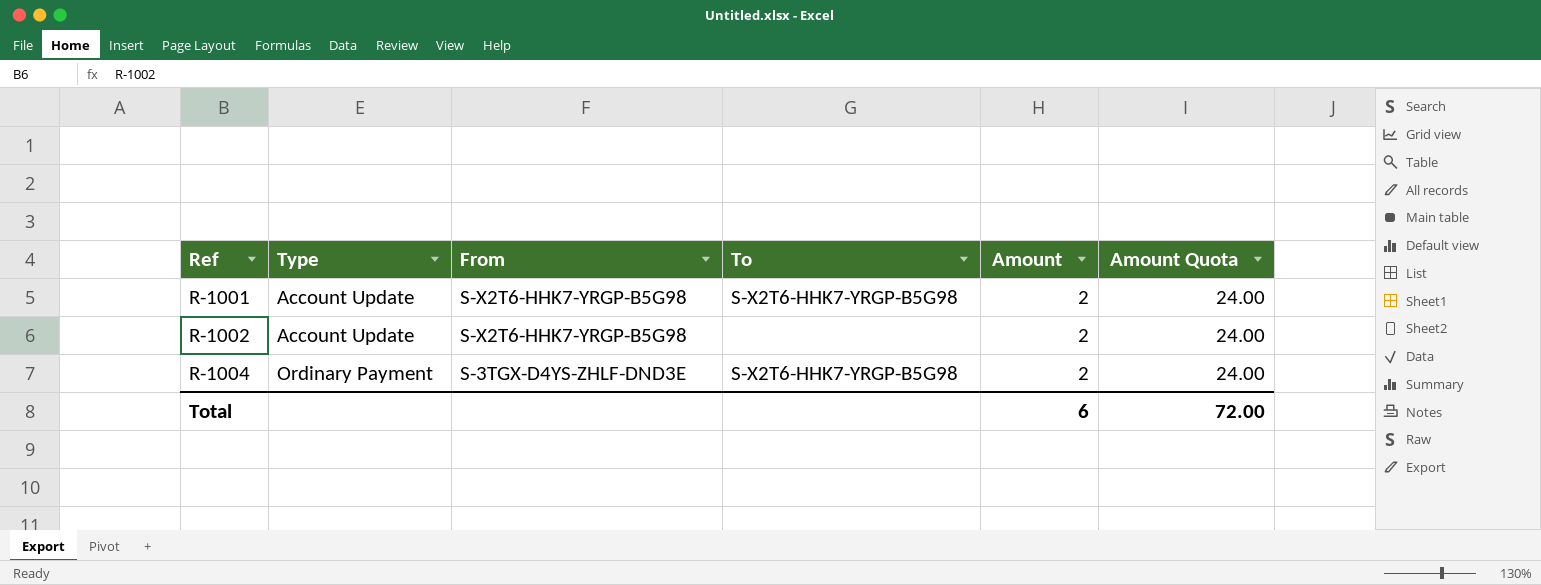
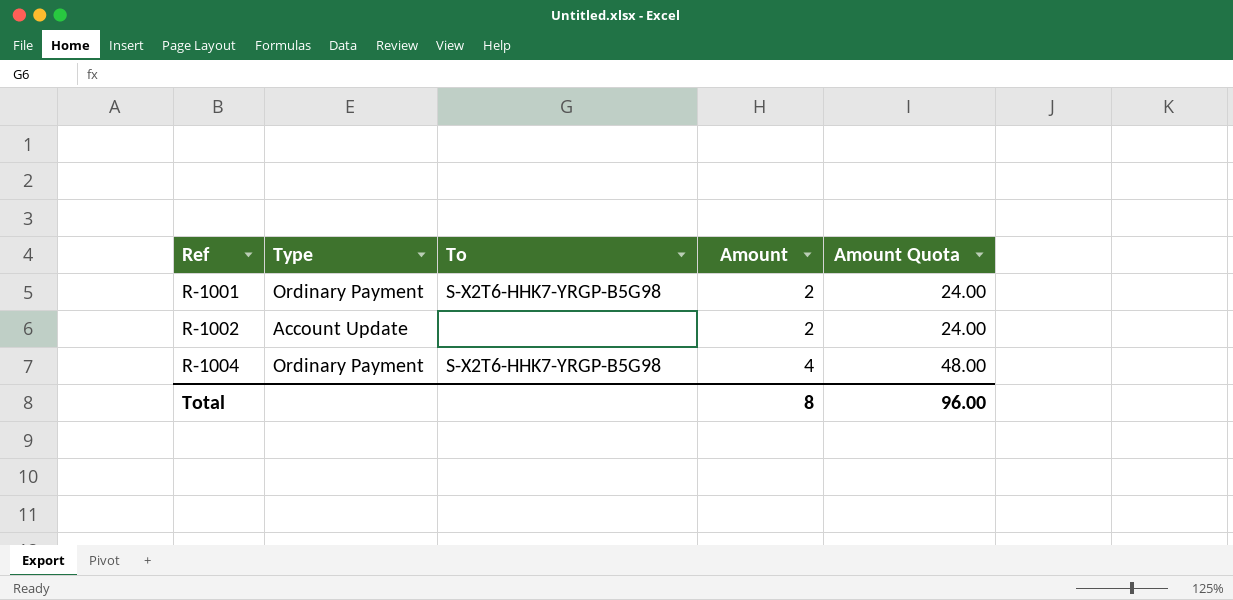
column From | position: 3 -> none
R-1001 | Type: Account Update -> Ordinary Payment
R-1004 | Amount: 2 -> 4
R-1004 | Amount Quota: 24.00 -> 48.00
Total | Amount: 6 -> 8
Total | Amount Quota: 72.00 -> 96.00

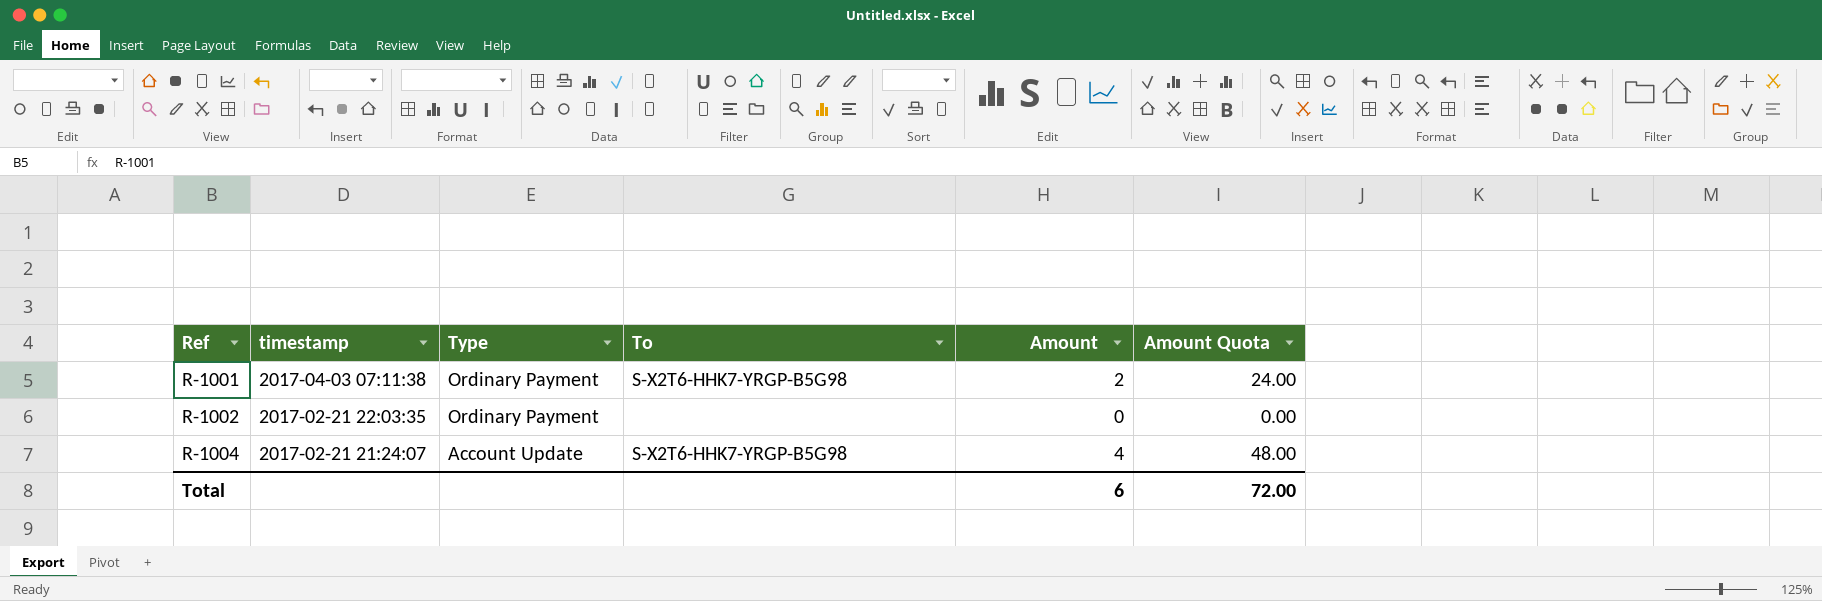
column timestamp | position: none -> 2
R-1002 | Type: Account Update -> Ordinary Payment
R-1002 | Amount: 2 -> 0
R-1002 | Amount Quota: 24.00 -> 0.00
R-1004 | Type: Ordinary Payment -> Account Update
Total | Amount: 8 -> 6
Total | Amount Quota: 96.00 -> 72.00

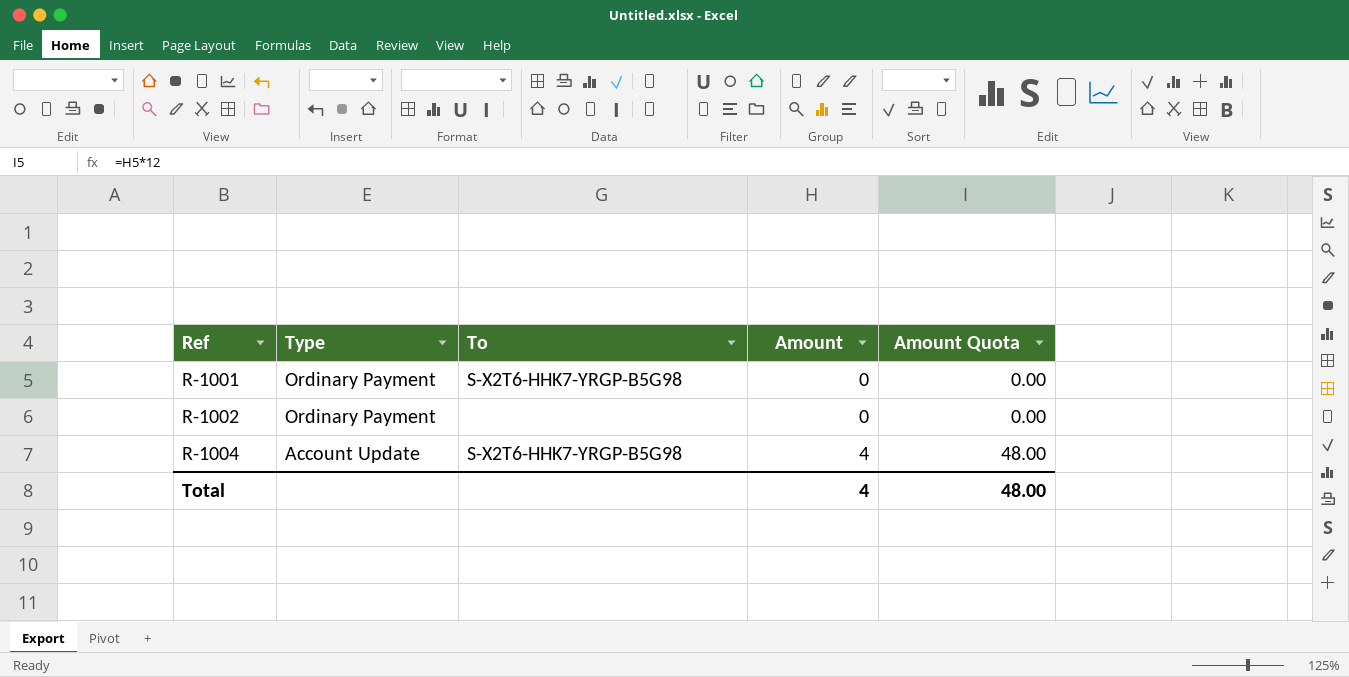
column timestamp | position: 2 -> none
R-1001 | Amount: 2 -> 0
R-1001 | Amount Quota: 24.00 -> 0.00
Total | Amount: 6 -> 4
Total | Amount Quota: 72.00 -> 48.00

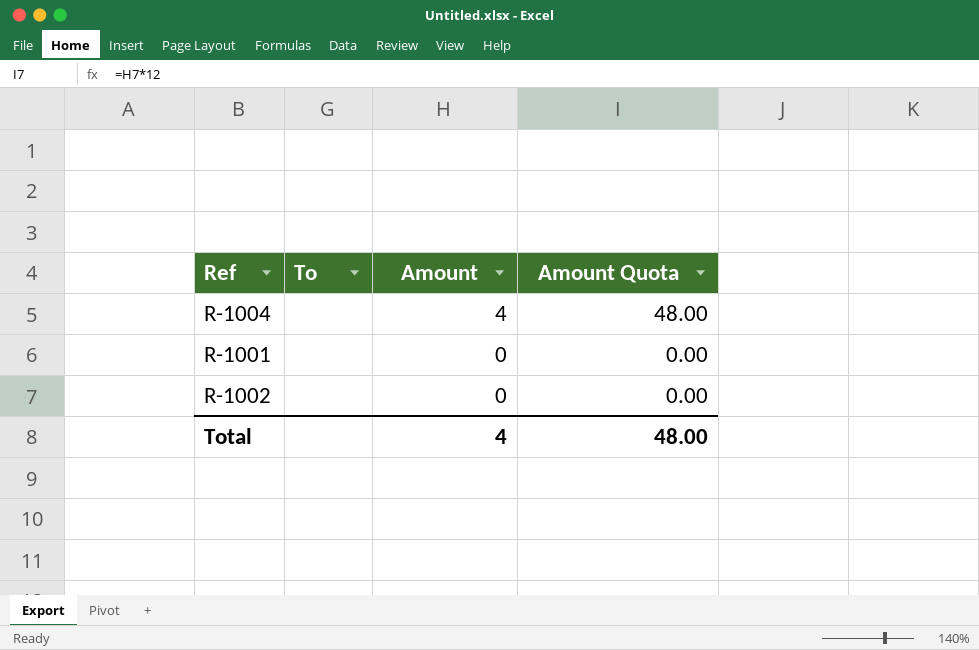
row order: Ref ascending -> Amount descending
column Type | position: 2 -> none
R-1004 | To: S-X2T6-HHK7-YRGP-B5G98 -> none
R-1001 | To: S-X2T6-HHK7-YRGP-B5G98 -> none

